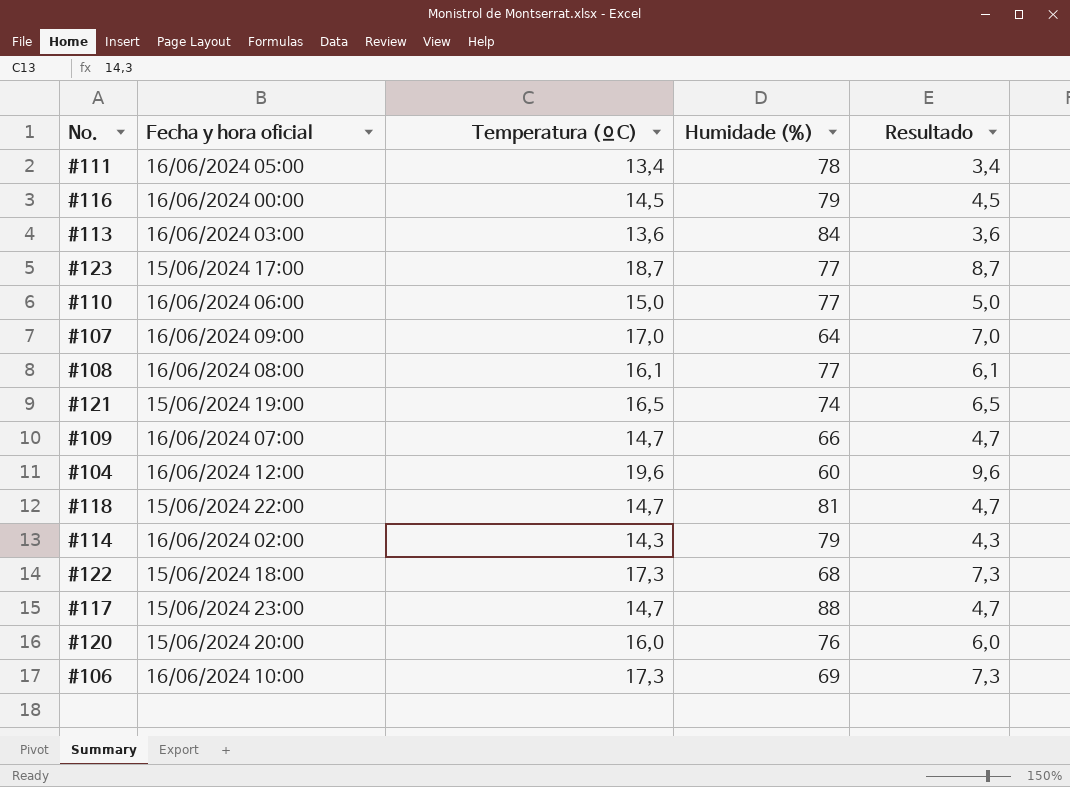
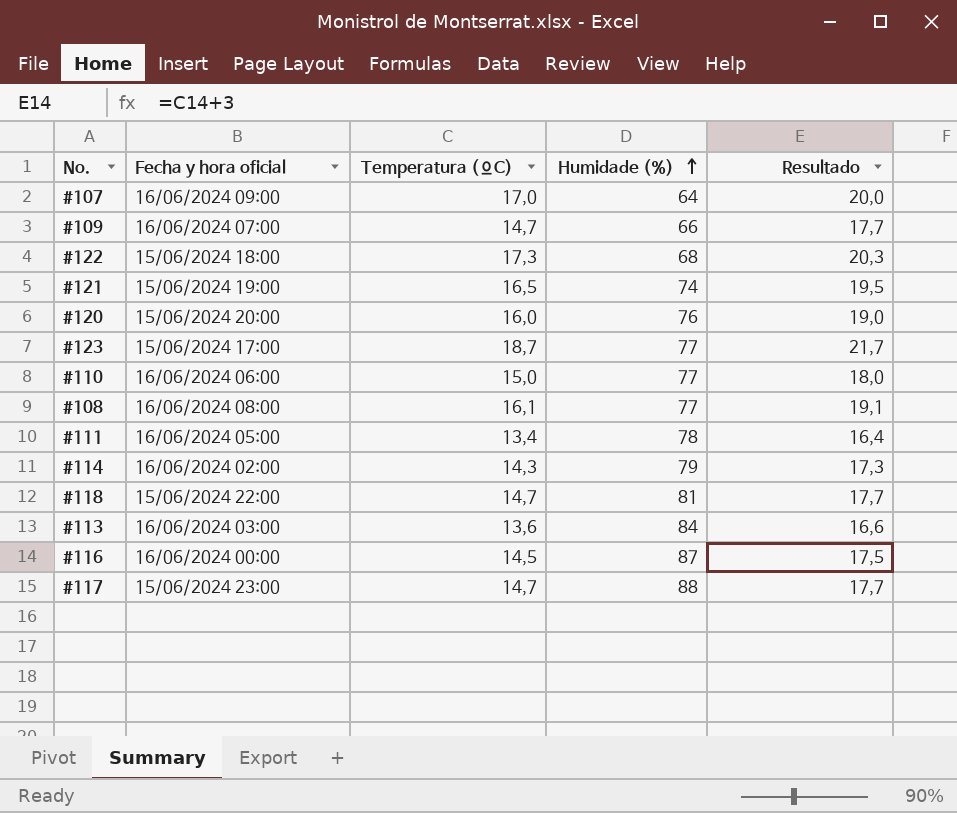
row order: none -> Humidade (%) ascending
column Resultado | formula: [Temperatura (ºC)] - 10 -> [Temperatura (ºC)] + 3
row #104: 16/06/2024 12:00 | 19,6 | 60 | 9,6 -> none
row #106: 16/06/2024 10:00 | 17,3 | 69 | 7,3 -> none
#116 | Humidade (%): 79 -> 87

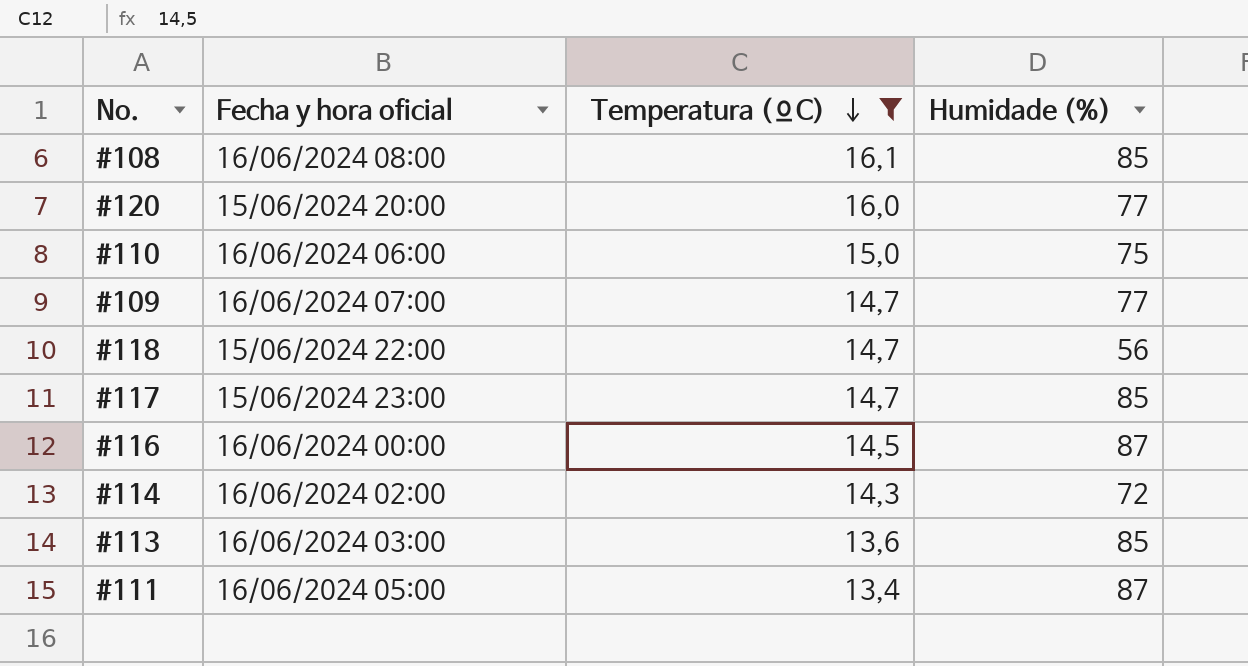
filter: none -> Temperatura (ºC) <= 16,1
row order: Humidade (%) ascending -> Temperatura (ºC) descending
column Resultado | formula: [Temperatura (ºC)] + 3 -> none
#108 | Humidade (%): 77 -> 85
#120 | Humidade (%): 76 -> 77
#110 | Humidade (%): 77 -> 75
#109 | Humidade (%): 66 -> 77
#118 | Humidade (%): 81 -> 56
#117 | Humidade (%): 88 -> 85
#114 | Humidade (%): 79 -> 72
#113 | Humidade (%): 84 -> 85
#111 | Humidade (%): 78 -> 87

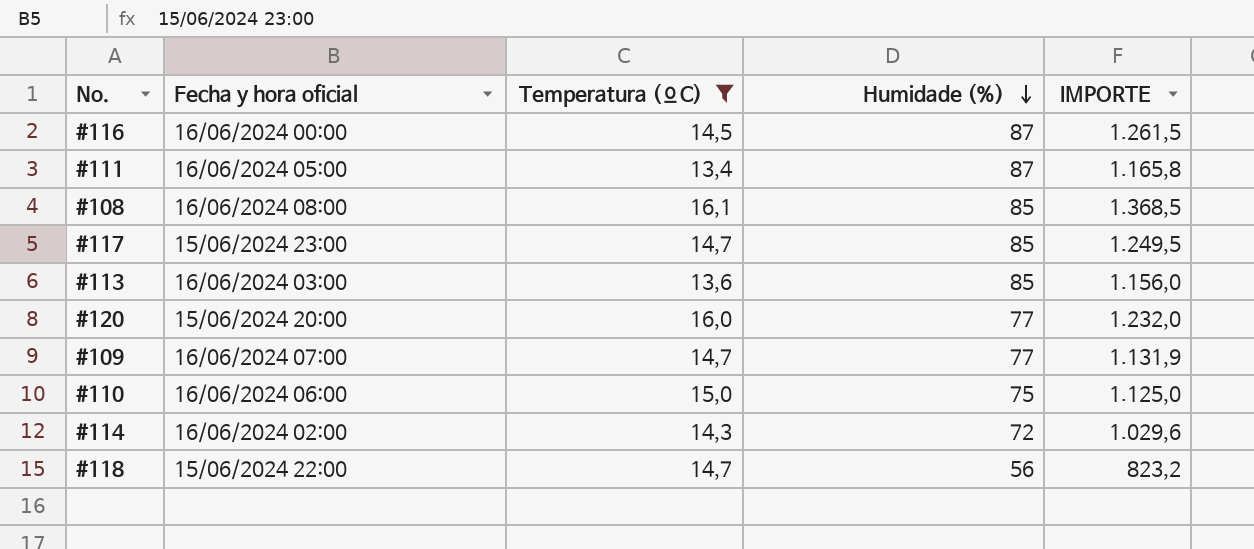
row order: Temperatura (ºC) descending -> Humidade (%) descending
column IMPORTE | formula: none -> [Temperatura (ºC)] * [Humidade (%)]

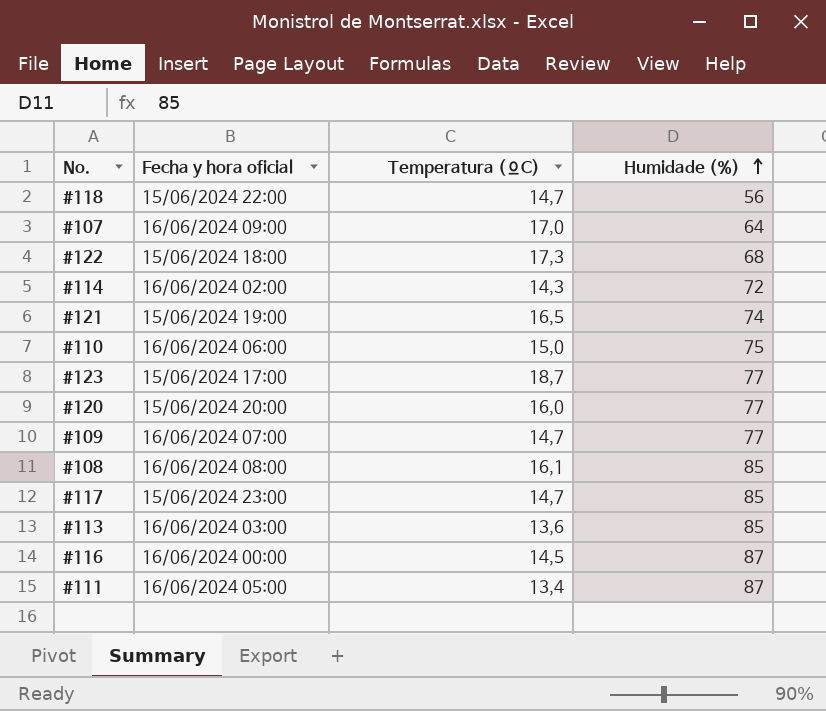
filter: Temperatura (ºC) <= 16,1 -> none
row order: Humidade (%) descending -> Humidade (%) ascending
column IMPORTE | formula: [Temperatura (ºC)] * [Humidade (%)] -> none

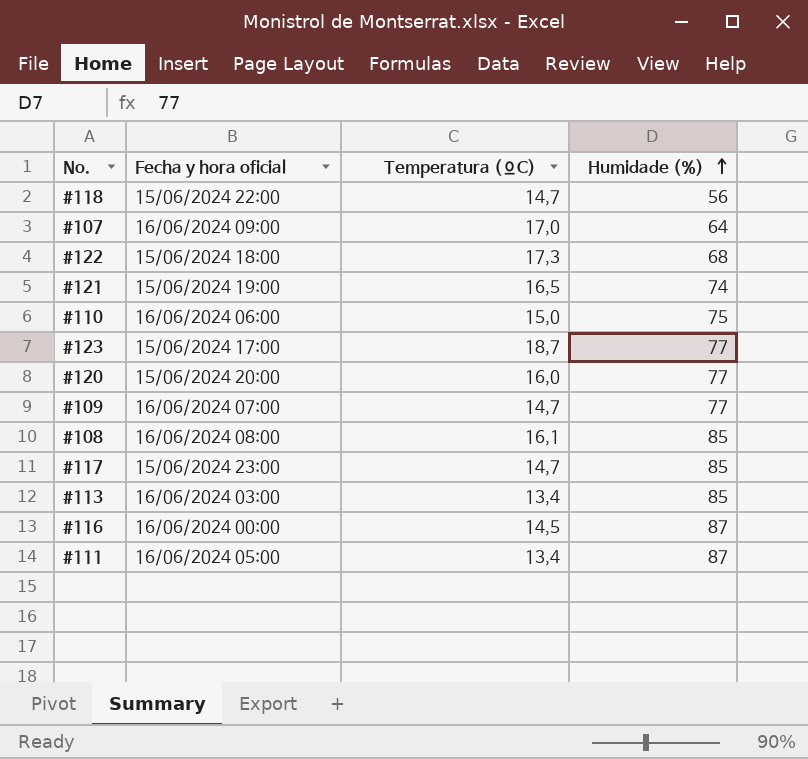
row #114: 16/06/2024 02:00 | 14,3 | 72 -> none
#113 | Temperatura (ºC): 13,6 -> 13,4

